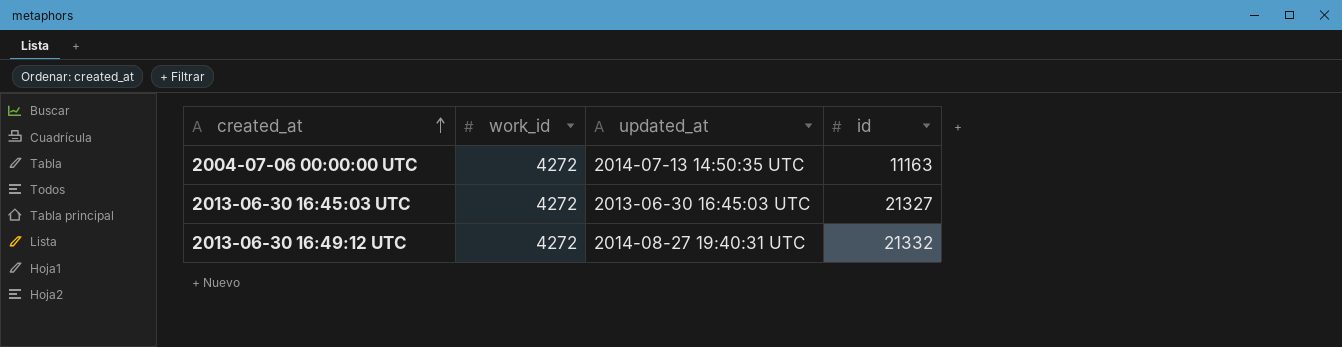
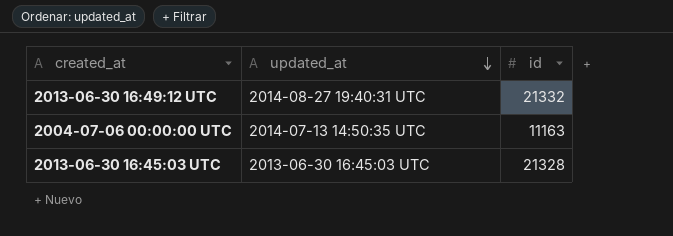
row order: created_at ascending -> updated_at descending
column work_id | position: 2 -> none
2013-06-30 16:45:03 UTC | id: 21327 -> 21328

